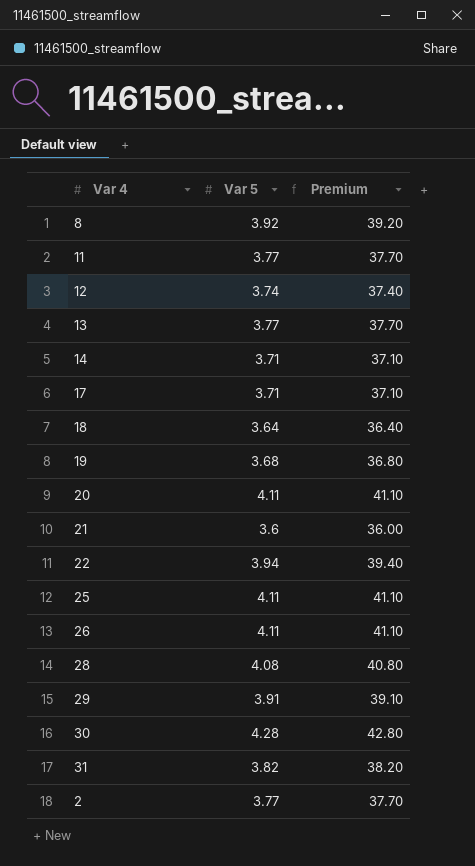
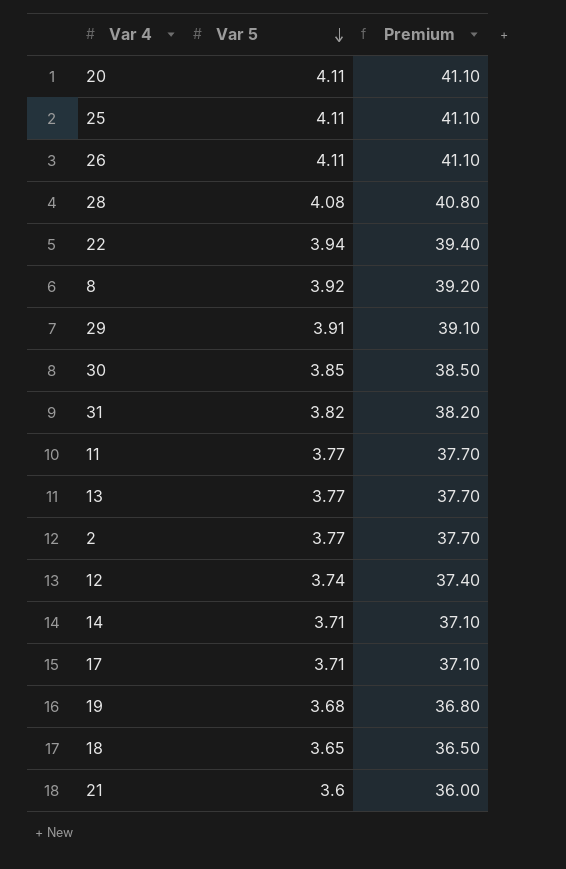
row order: none -> Var 5 descending
30 | Var 5: 4.28 -> 3.85
30 | Premium: 42.80 -> 38.50
18 | Var 5: 3.64 -> 3.65
18 | Premium: 36.40 -> 36.50

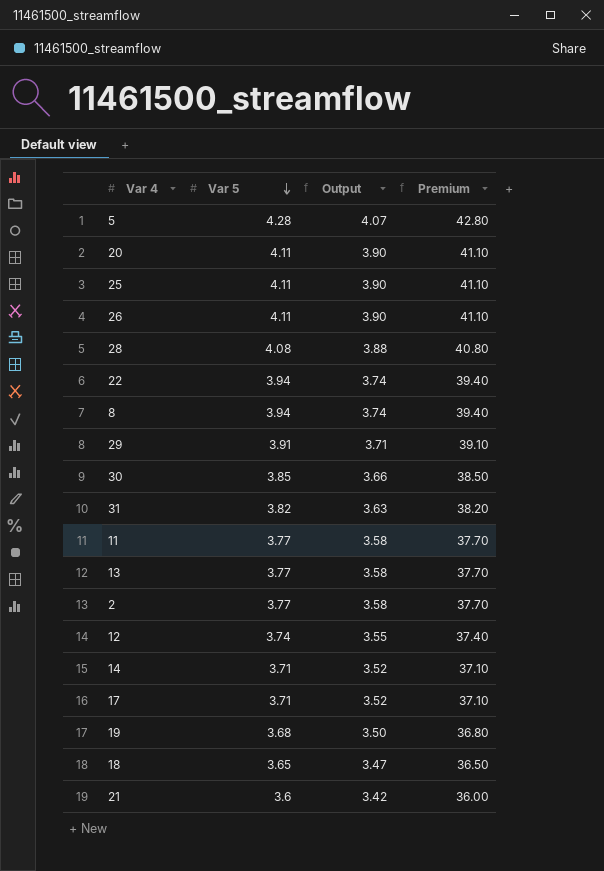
column Output | formula: none -> [Var 5] * 0.95
row 5: none -> 4.28 | 4.07 | 42.80
8 | Var 5: 3.92 -> 3.94
8 | Premium: 39.20 -> 39.40

